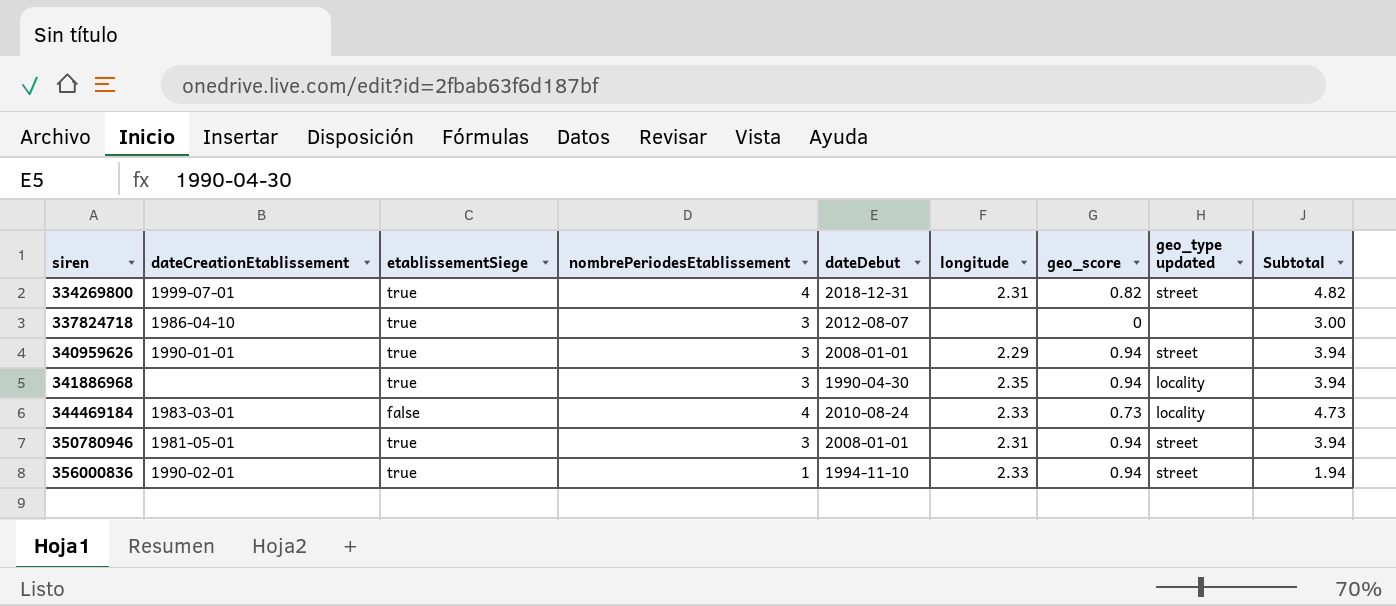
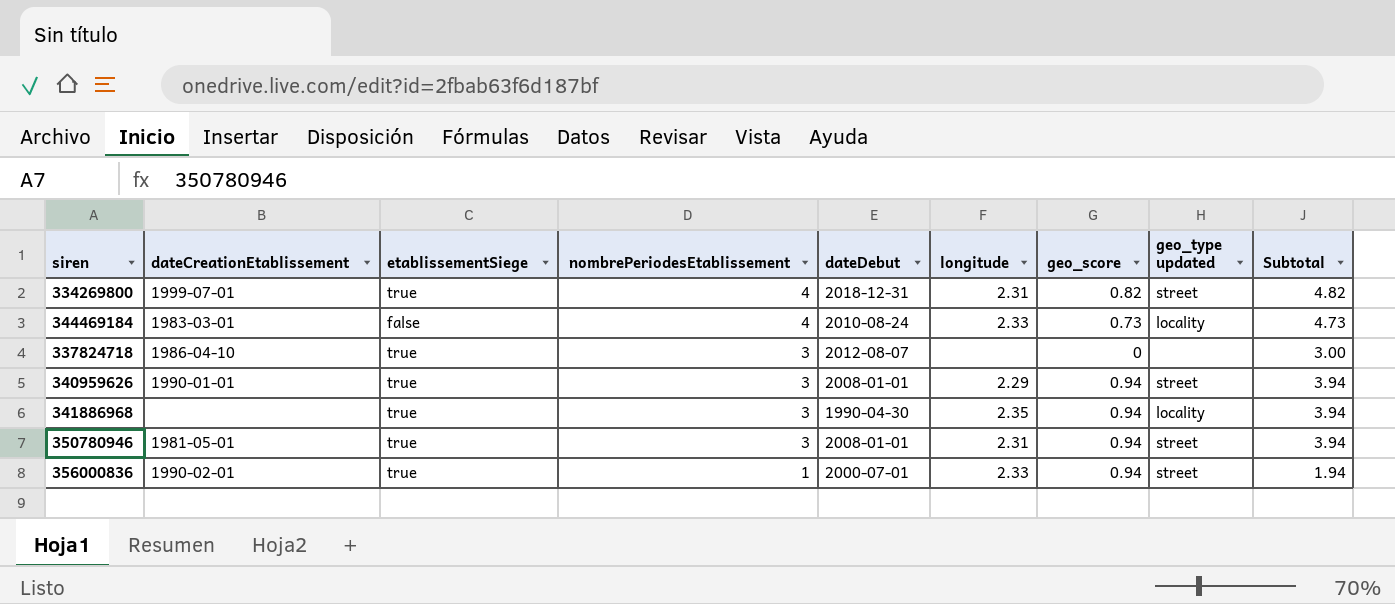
row order: siren ascending -> nombrePeriodesEtablissement descending
356000836 | dateDebut: 1994-11-10 -> 2000-07-01

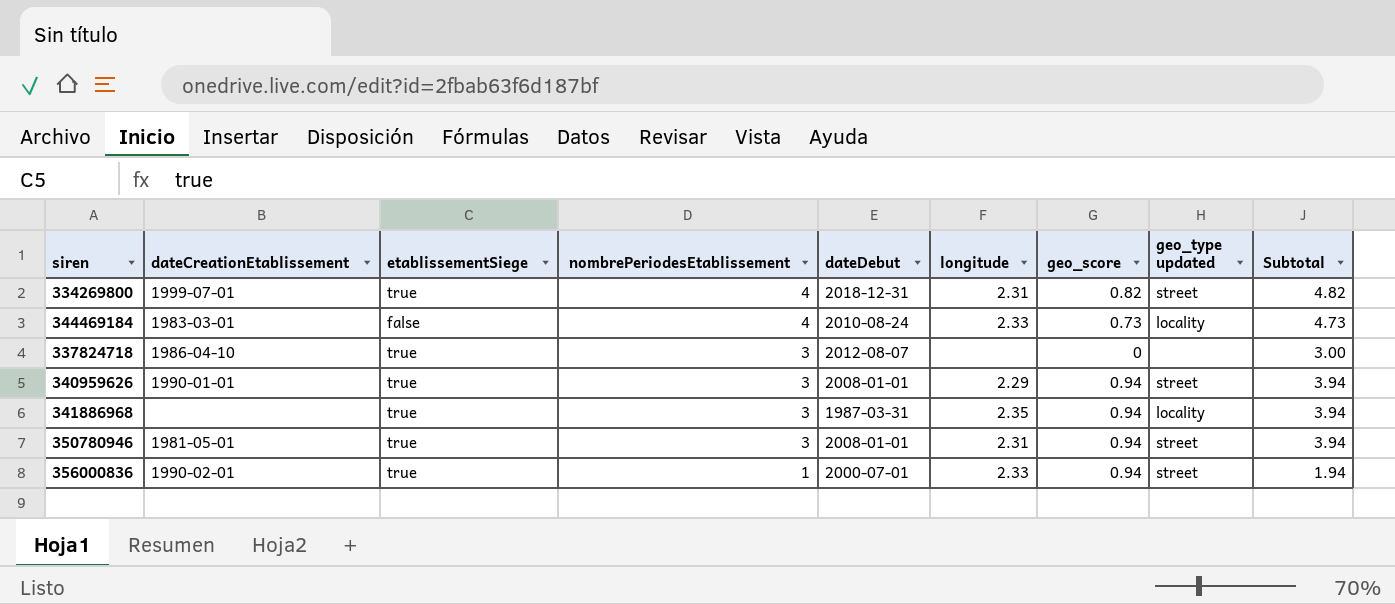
341886968 | dateDebut: 1990-04-30 -> 1987-03-31

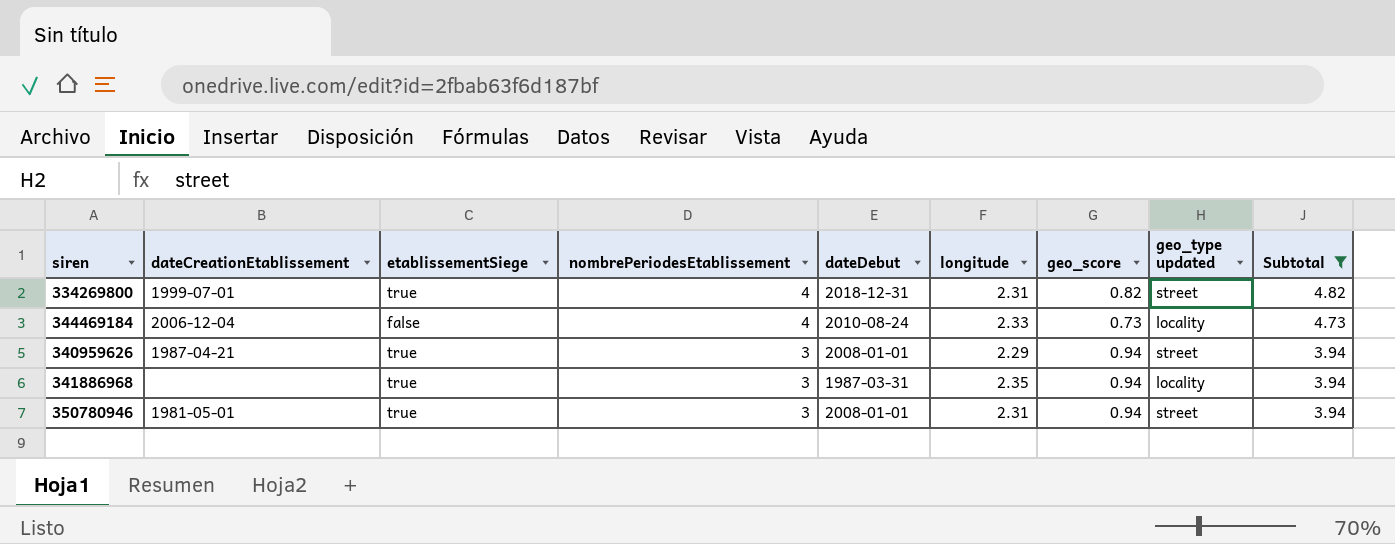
filter: none -> Subtotal >= 3.94
344469184 | dateCreationEtablissement: 1983-03-01 -> 2006-12-04
340959626 | dateCreationEtablissement: 1990-01-01 -> 1987-04-21

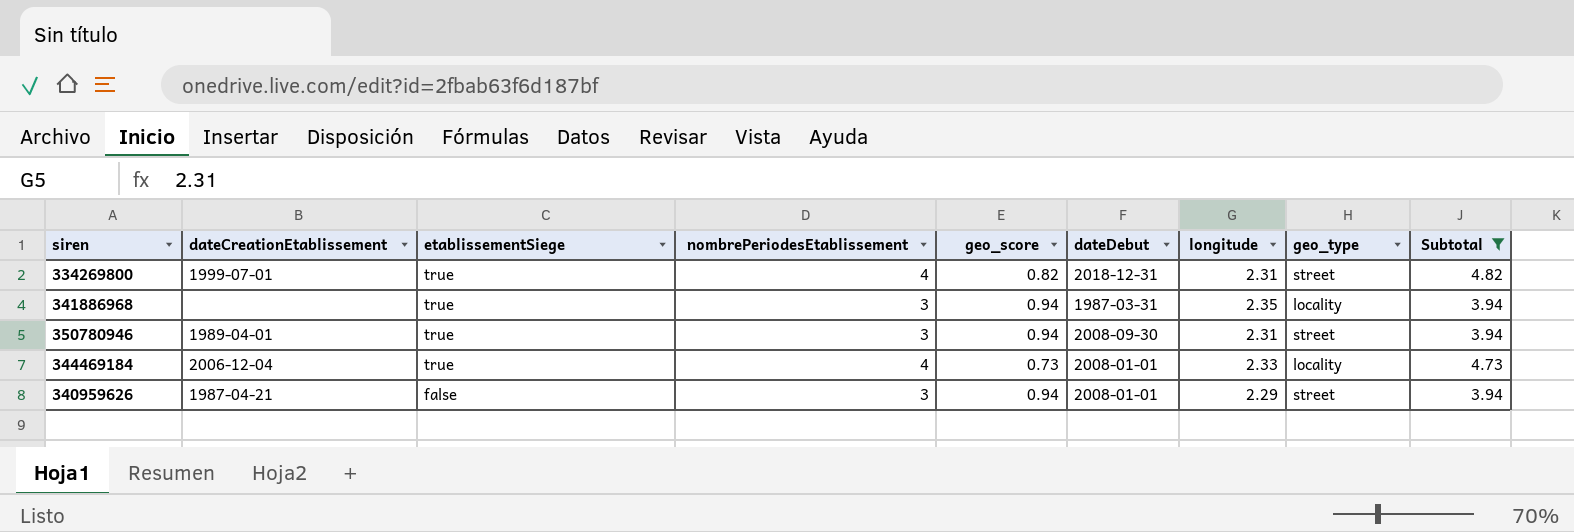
row order: nombrePeriodesEtablissement descending -> etablissementSiege descending
column geo_score | position: 7 -> 5
column name: geo_type updated -> geo_type
350780946 | dateCreationEtablissement: 1981-05-01 -> 1989-04-01
350780946 | dateDebut: 2008-01-01 -> 2008-09-30
344469184 | etablissementSiege: false -> true
344469184 | dateDebut: 2010-08-24 -> 2008-01-01
340959626 | etablissementSiege: true -> false

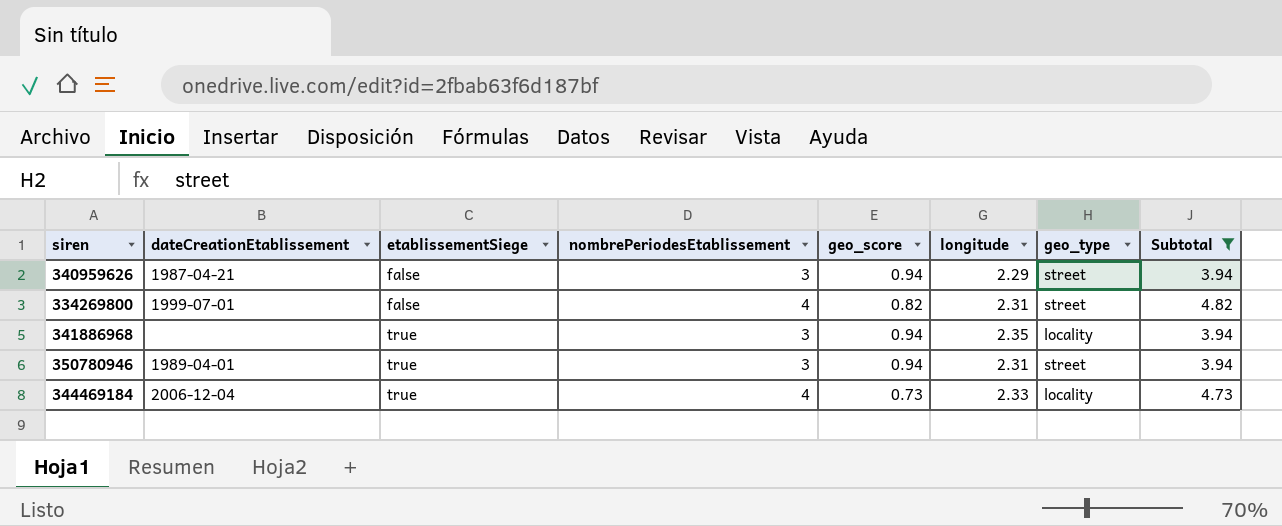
row order: etablissementSiege descending -> etablissementSiege ascending
column dateDebut | position: 6 -> none
334269800 | etablissementSiege: true -> false

